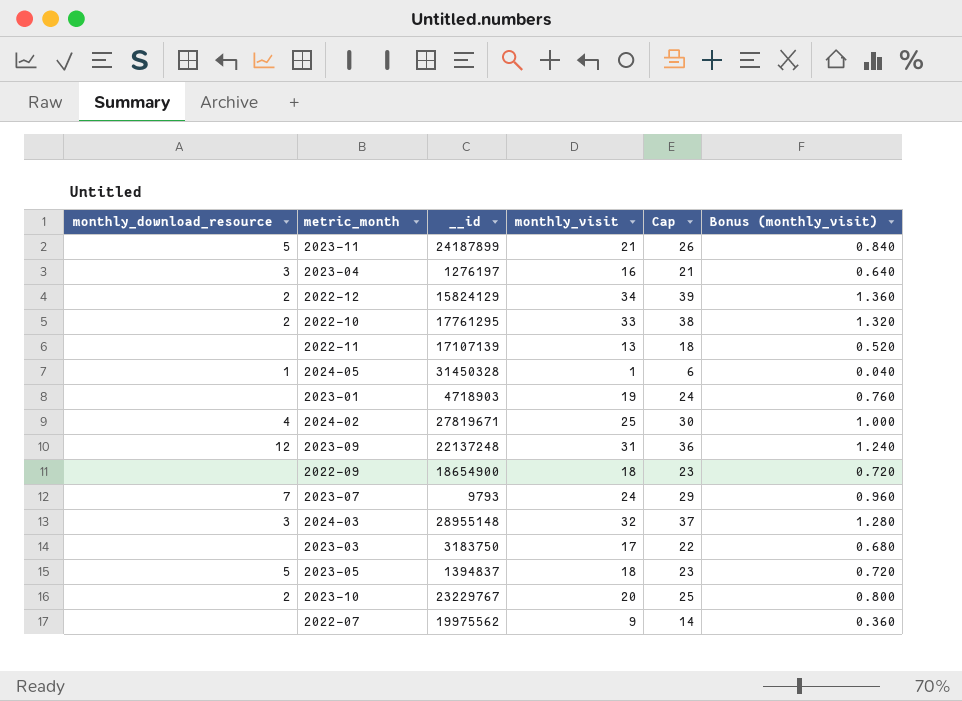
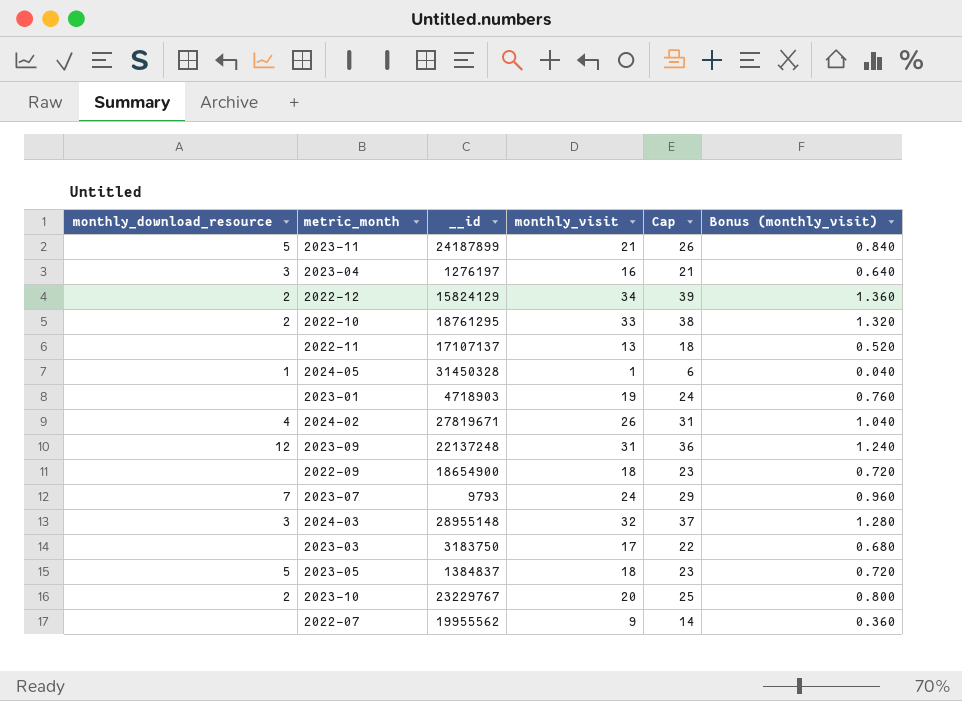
2022-10 | __id: 17761295 -> 18761295
2022-11 | __id: 17107139 -> 17107137
2024-02 | monthly_visit: 25 -> 26
2024-02 | Cap: 30 -> 31
2024-02 | Bonus (monthly_visit): 1.000 -> 1.040
2023-05 | __id: 1394837 -> 1384837
2022-07 | __id: 19975562 -> 19955562

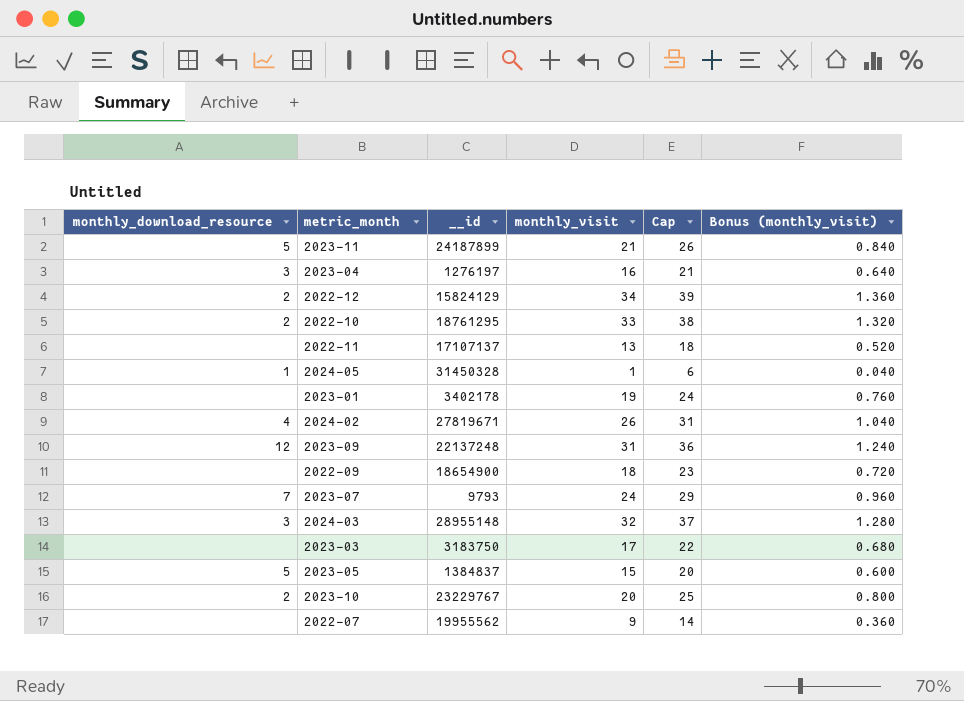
2023-01 | __id: 4718903 -> 3402178
2023-05 | monthly_visit: 18 -> 15
2023-05 | Cap: 23 -> 20
2023-05 | Bonus (monthly_visit): 0.720 -> 0.600

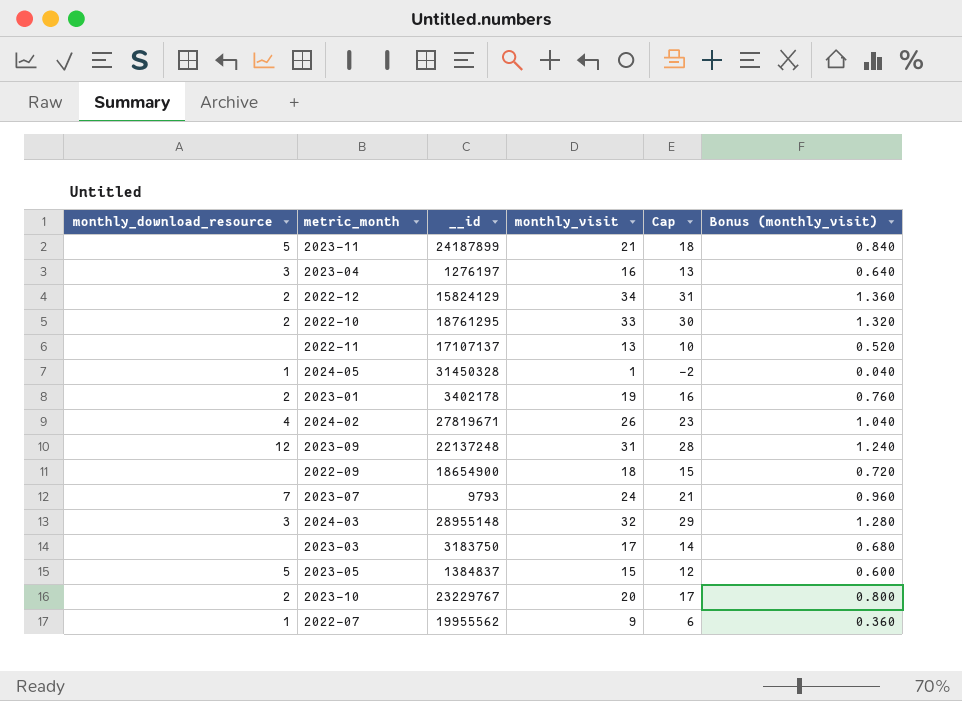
column Cap | formula: [monthly_visit] + 5 -> [monthly_visit] - 3
2023-01 | monthly_download_resource: none -> 2
2022-07 | monthly_download_resource: none -> 1

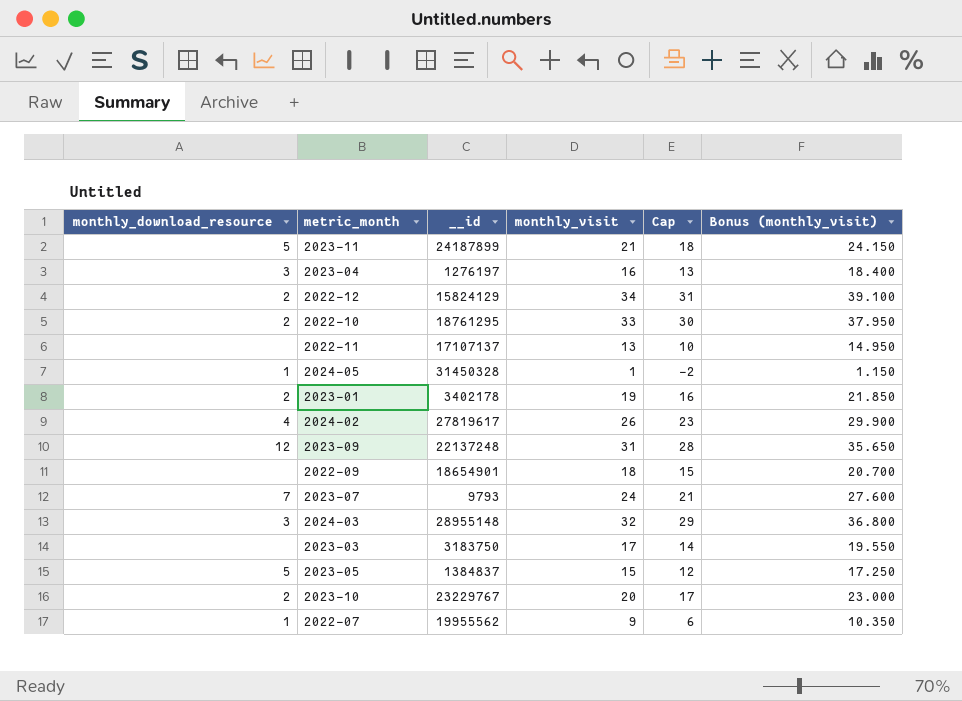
column Bonus (monthly_visit) | formula: [monthly_visit] * 0.04 -> [monthly_visit] * 1.15
2024-02 | __id: 27819671 -> 27819617
2022-09 | __id: 18654900 -> 18654901

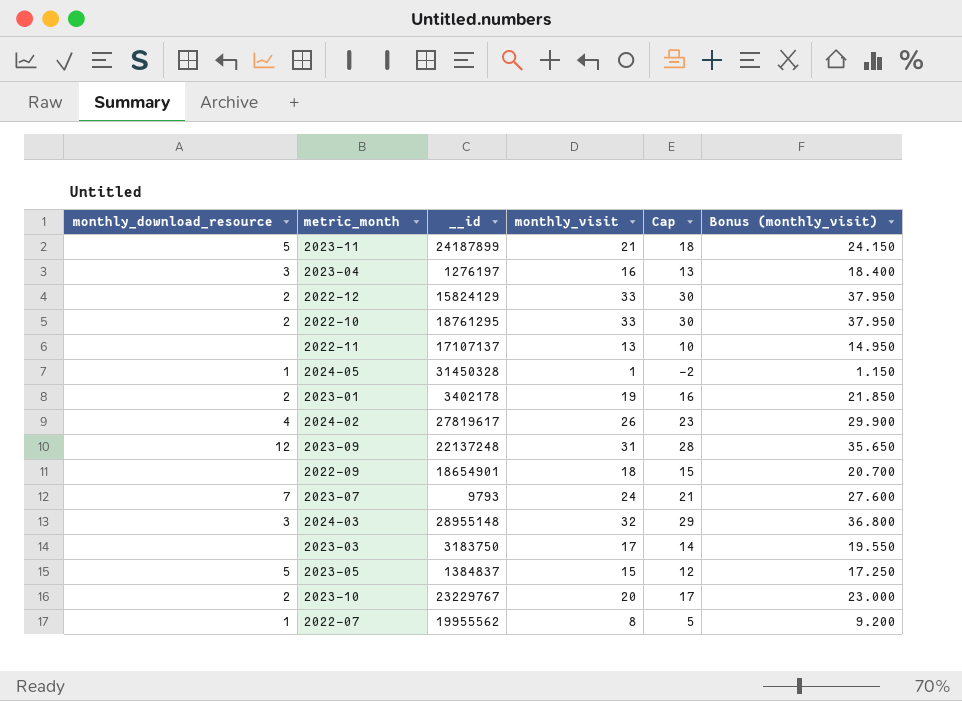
2022-12 | monthly_visit: 34 -> 33
2022-12 | Cap: 31 -> 30
2022-12 | Bonus (monthly_visit): 39.100 -> 37.950
2022-07 | monthly_visit: 9 -> 8
2022-07 | Cap: 6 -> 5
2022-07 | Bonus (monthly_visit): 10.350 -> 9.200

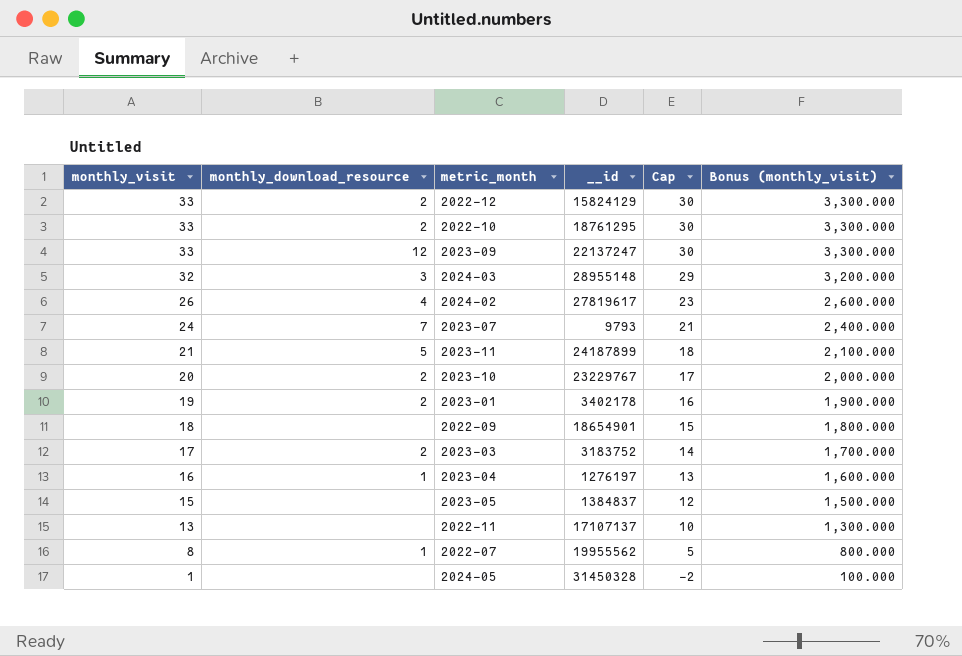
row order: none -> monthly_visit descending
column monthly_visit | position: 4 -> 1
column Bonus (monthly_visit) | formula: [monthly_visit] * 1.15 -> [monthly_visit] * 100
2023-09 | monthly_visit: 31 -> 33
2023-09 | __id: 22137248 -> 22137247
2023-09 | Cap: 28 -> 30
2023-03 | monthly_download_resource: none -> 2
2023-03 | __id: 3183750 -> 3183752
2023-04 | monthly_download_resource: 3 -> 1
2023-05 | monthly_download_resource: 5 -> none
2024-05 | monthly_download_resource: 1 -> none

